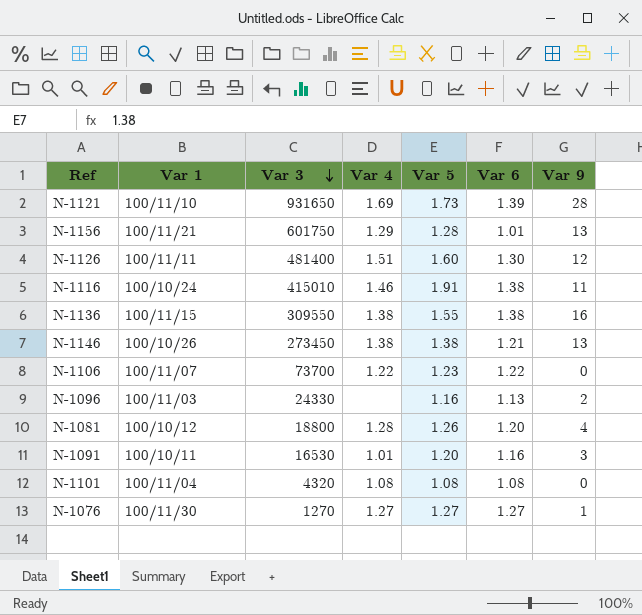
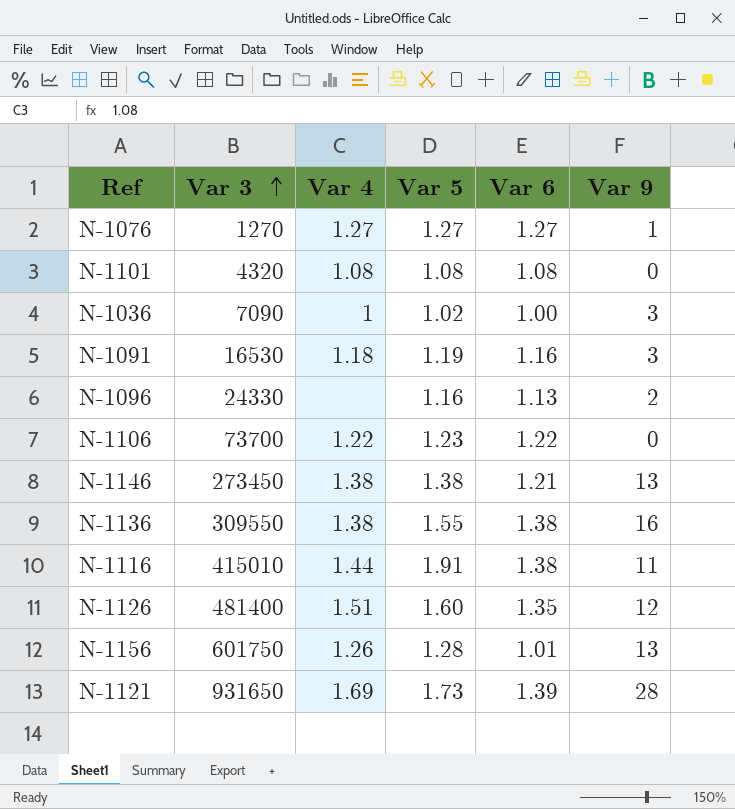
row order: Var 3 descending -> Var 3 ascending
column Var 1 | position: 2 -> none
row N-1081: 100/10/12 | 18800 | 1.28 | 1.26 | 1.20 | 4 -> none
row N-1036: none -> 7090 | 1 | 1.02 | 1.00 | 3
N-1091 | Var 4: 1.01 -> 1.18
N-1091 | Var 5: 1.20 -> 1.19
N-1116 | Var 4: 1.46 -> 1.44
N-1126 | Var 6: 1.30 -> 1.35
N-1156 | Var 4: 1.29 -> 1.26

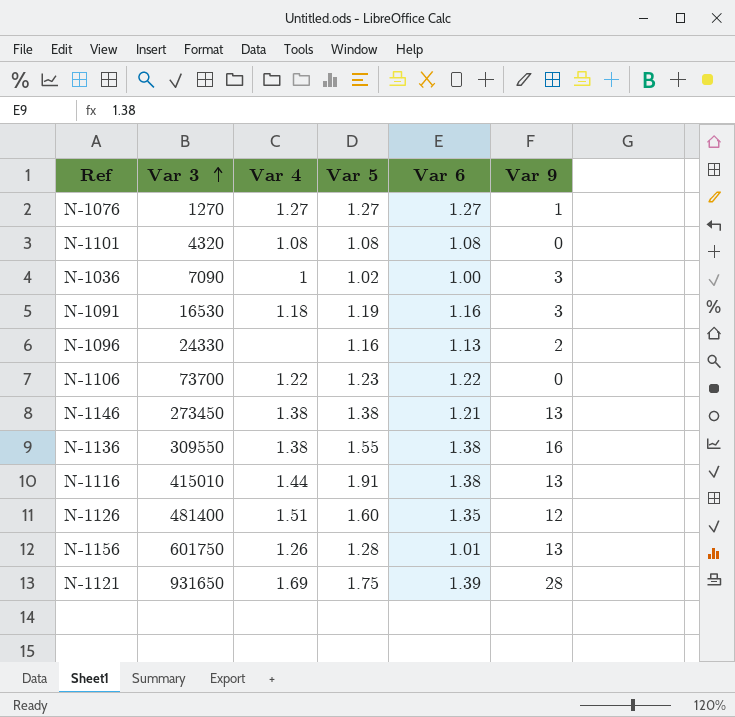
N-1116 | Var 9: 11 -> 13
N-1121 | Var 5: 1.73 -> 1.75

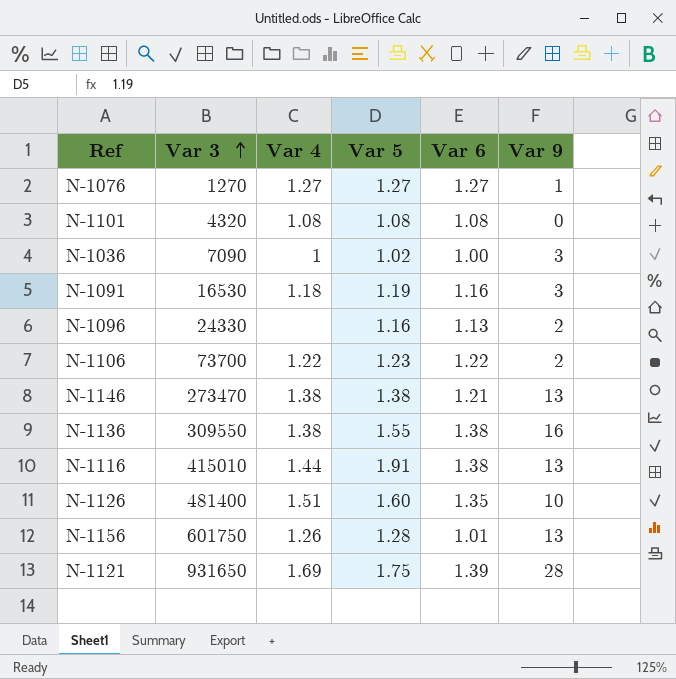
N-1106 | Var 9: 0 -> 2
N-1146 | Var 3: 273450 -> 273470
N-1126 | Var 9: 12 -> 10

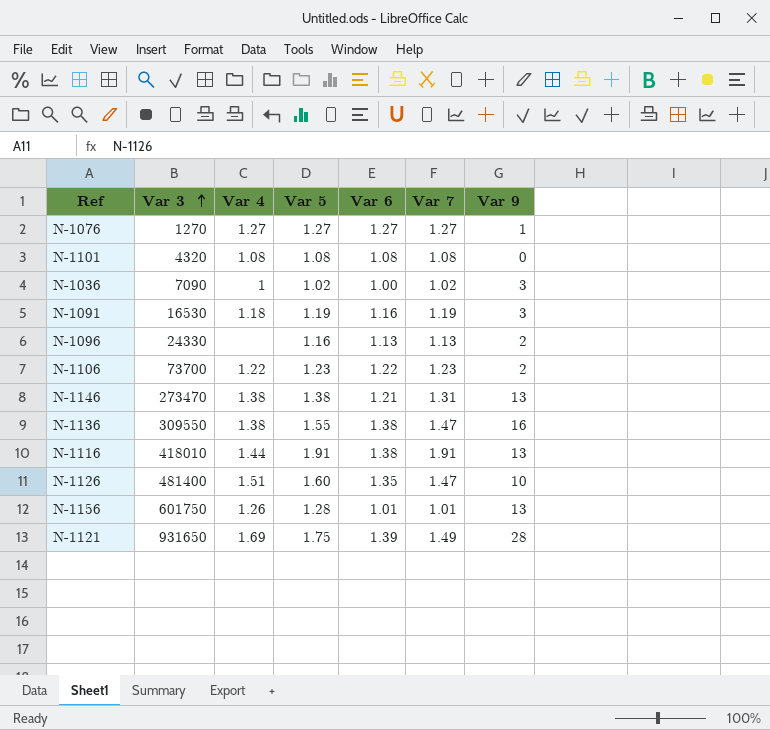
column Var 7 | position: none -> 6
N-1116 | Var 3: 415010 -> 418010

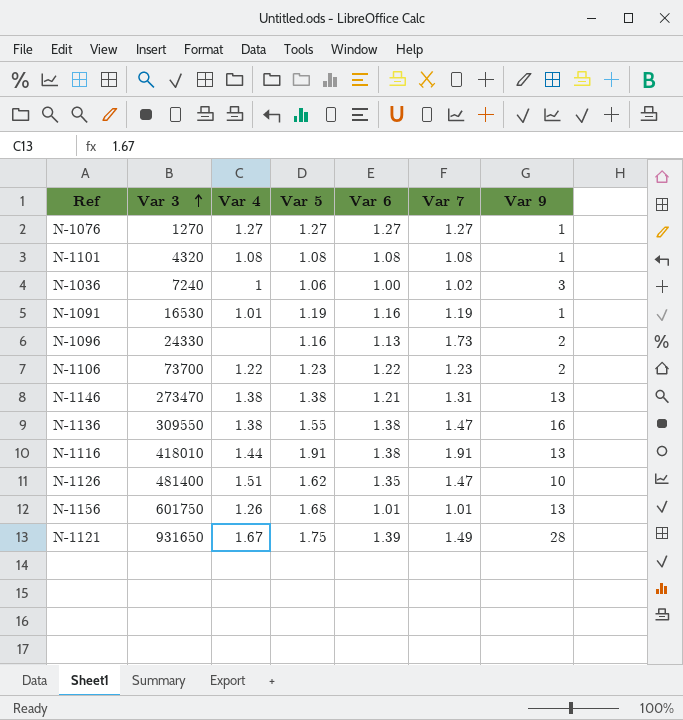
N-1101 | Var 9: 0 -> 1
N-1036 | Var 3: 7090 -> 7240
N-1036 | Var 5: 1.02 -> 1.06
N-1091 | Var 4: 1.18 -> 1.01
N-1091 | Var 9: 3 -> 1
N-1096 | Var 7: 1.13 -> 1.73
N-1126 | Var 5: 1.60 -> 1.62
N-1156 | Var 5: 1.28 -> 1.68
N-1121 | Var 4: 1.69 -> 1.67

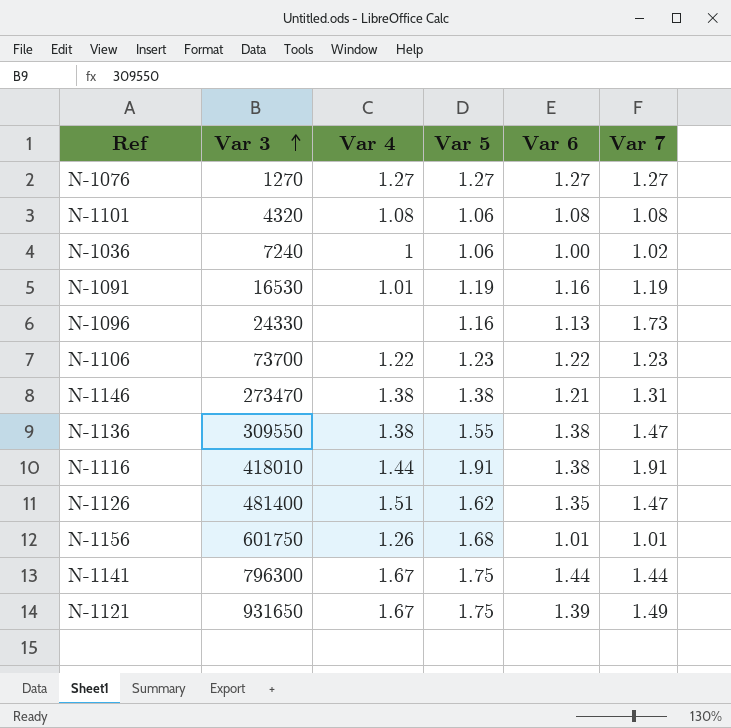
column Var 9 | position: 7 -> none
N-1101 | Var 5: 1.08 -> 1.06
row N-1141: none -> 796300 | 1.67 | 1.75 | 1.44 | 1.44

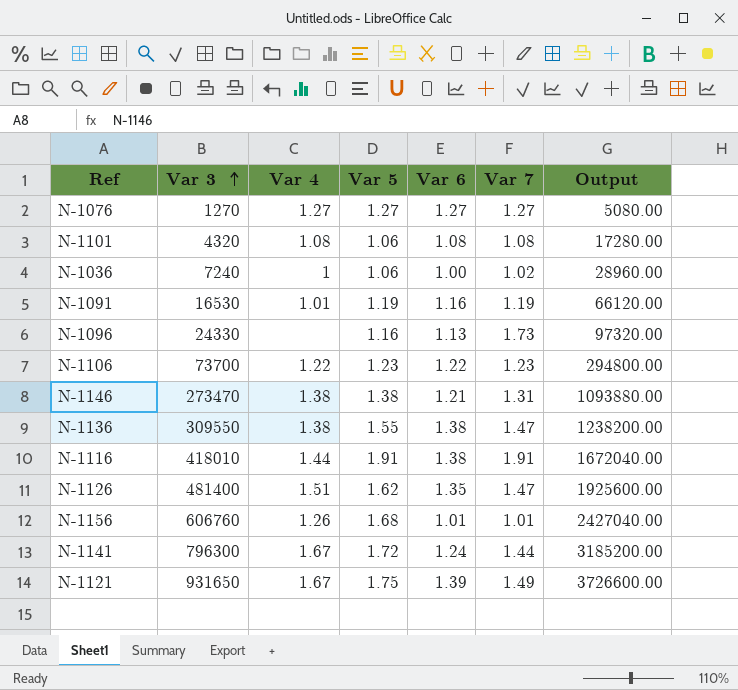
column Output | formula: none -> [Var 3] * 4
N-1156 | Var 3: 601750 -> 606760
N-1141 | Var 5: 1.75 -> 1.72
N-1141 | Var 6: 1.44 -> 1.24

